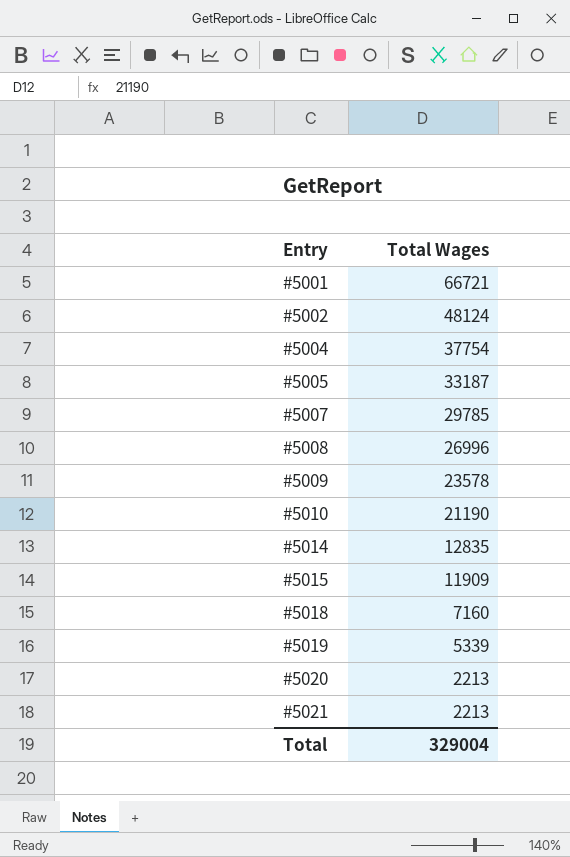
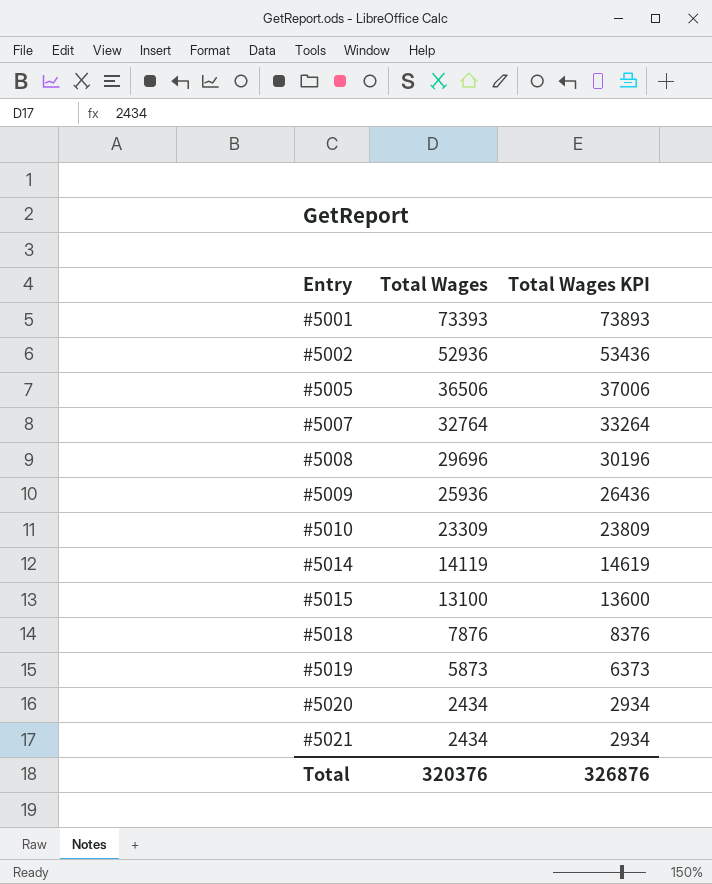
column Total Wages KPI | formula: none -> [Total Wages] + 500
row #5004: 37754 -> none
#5001 | Total Wages: 66721 -> 73393
#5002 | Total Wages: 48124 -> 52936
#5005 | Total Wages: 33187 -> 36506
#5007 | Total Wages: 29785 -> 32764
#5008 | Total Wages: 26996 -> 29696
#5009 | Total Wages: 23578 -> 25936
#5010 | Total Wages: 21190 -> 23309
#5014 | Total Wages: 12835 -> 14119
#5015 | Total Wages: 11909 -> 13100
#5018 | Total Wages: 7160 -> 7876
#5019 | Total Wages: 5339 -> 5873
#5020 | Total Wages: 2213 -> 2434
#5021 | Total Wages: 2213 -> 2434
Total | Total Wages: 329004 -> 320376

